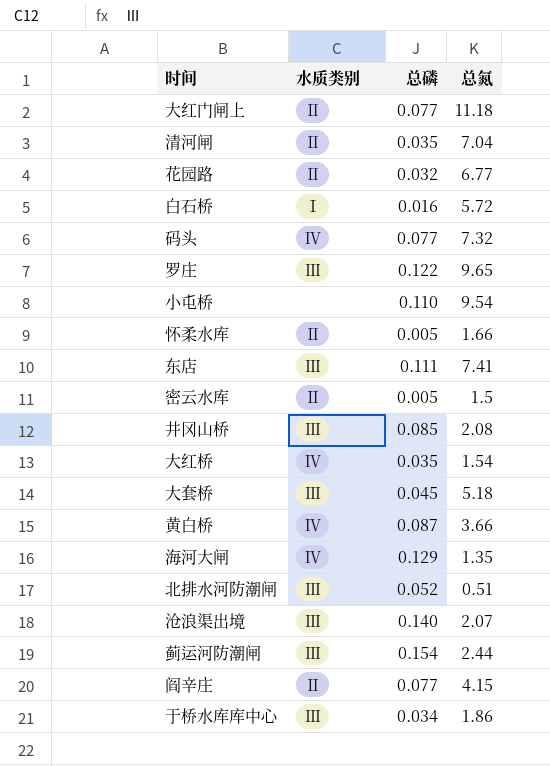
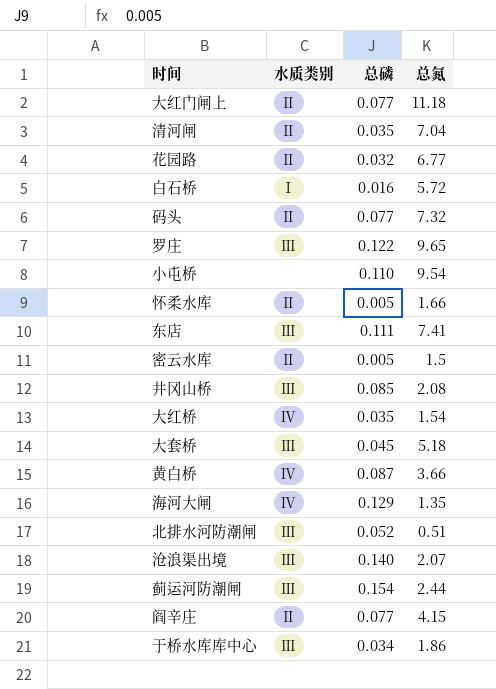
码头 | 水质类别: Ⅳ -> Ⅱ

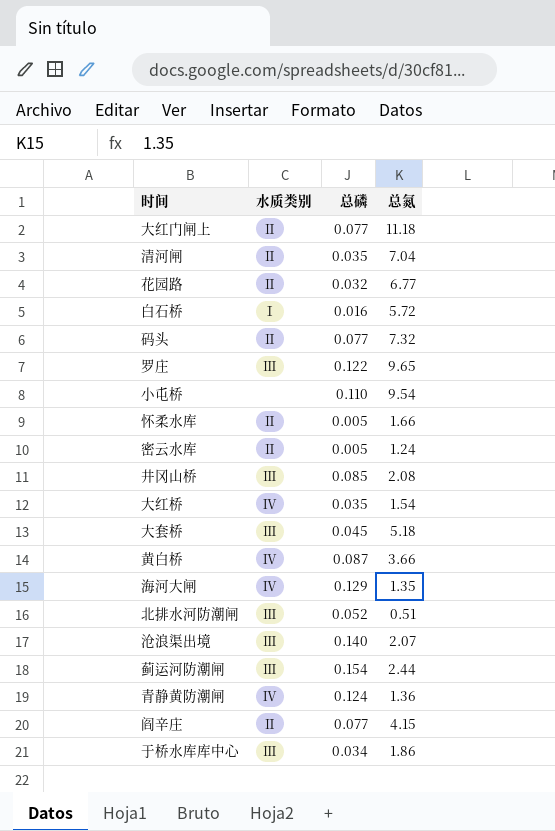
row 东店: Ⅲ | 0.111 | 7.41 -> none
密云水库 | 总氮: 1.5 -> 1.24
row 青静黄防潮闸: none -> Ⅳ | 0.124 | 1.36

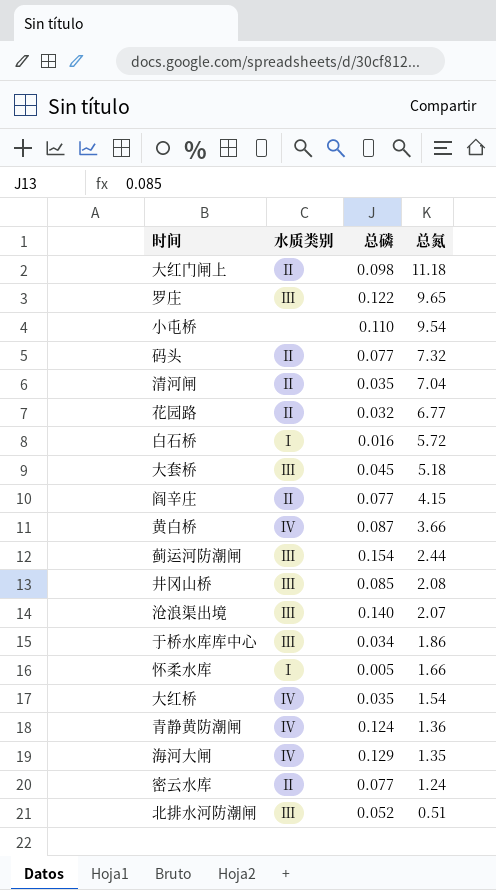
row order: none -> 总氮 descending
大红门闸上 | 总磷: 0.077 -> 0.098
怀柔水库 | 水质类别: Ⅱ -> Ⅰ
密云水库 | 总磷: 0.005 -> 0.077

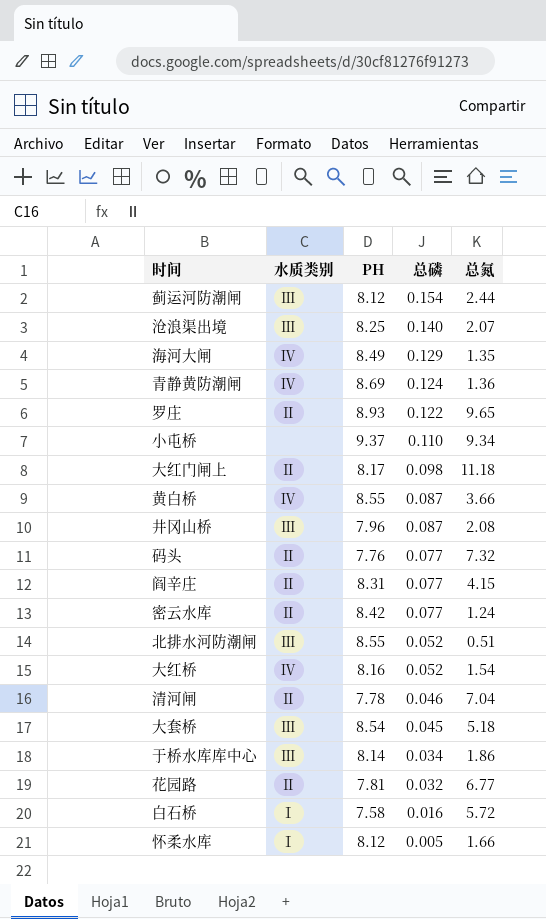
row order: 总氮 descending -> 总磷 descending
column PH | position: none -> 3
罗庄 | 水质类别: Ⅲ -> Ⅱ
小屯桥 | 总氮: 9.54 -> 9.34
井冈山桥 | 总磷: 0.085 -> 0.087
大红桥 | 总磷: 0.035 -> 0.052
清河闸 | 总磷: 0.035 -> 0.046

